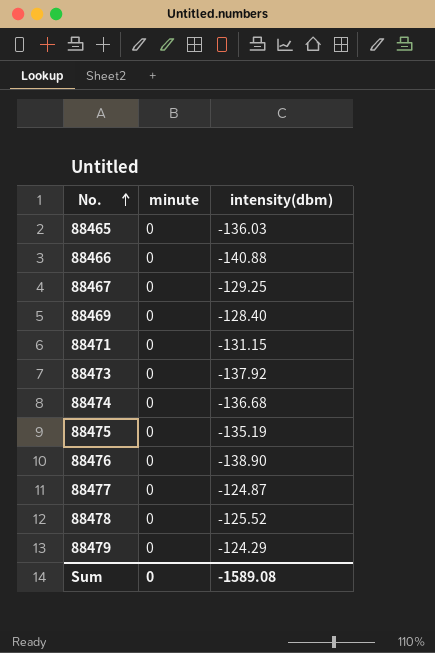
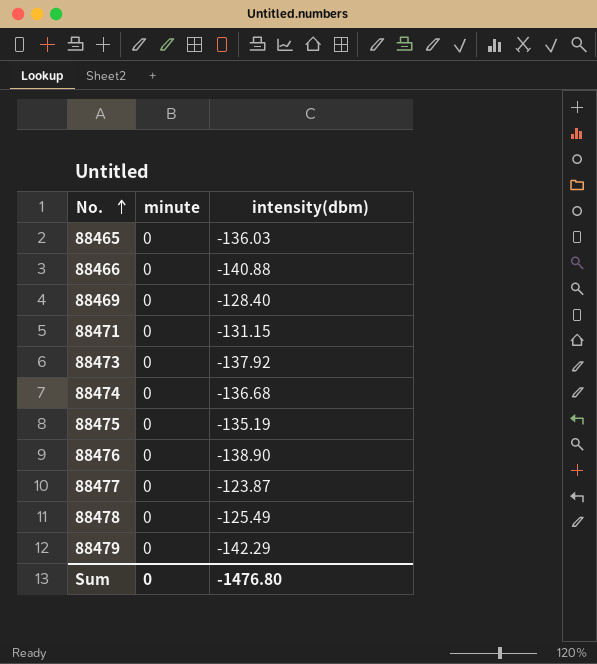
row 88467: 0 | -129.25 -> none
88477 | intensity(dbm): -124.87 -> -123.87
88478 | intensity(dbm): -125.52 -> -125.49
88479 | intensity(dbm): -124.29 -> -142.29
Sum | intensity(dbm): -1589.08 -> -1476.80

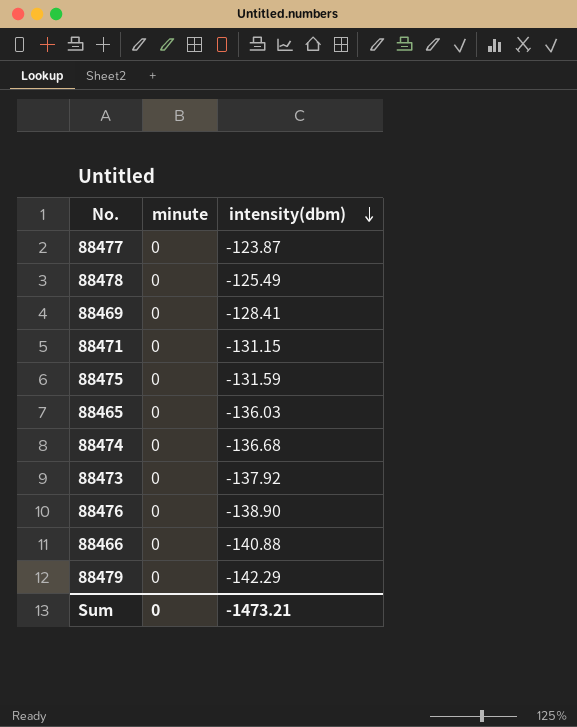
row order: No. ascending -> intensity(dbm) descending
88469 | intensity(dbm): -128.40 -> -128.41
88475 | intensity(dbm): -135.19 -> -131.59
Sum | intensity(dbm): -1476.80 -> -1473.21

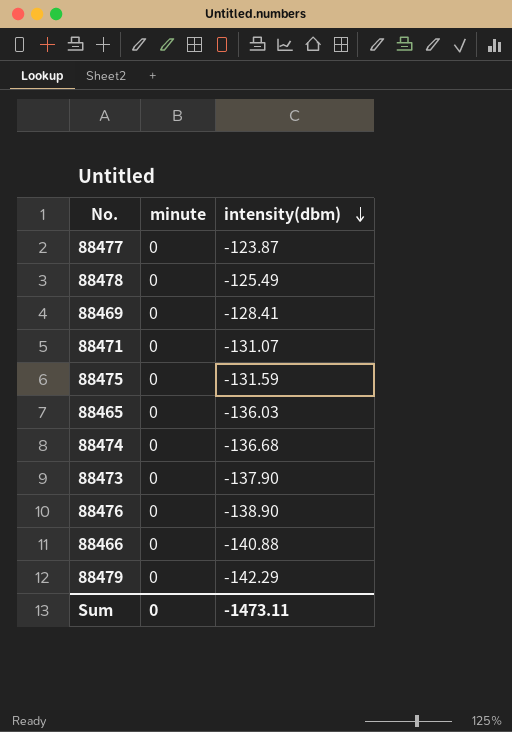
88471 | intensity(dbm): -131.15 -> -131.07
88473 | intensity(dbm): -137.92 -> -137.90
Sum | intensity(dbm): -1473.21 -> -1473.11

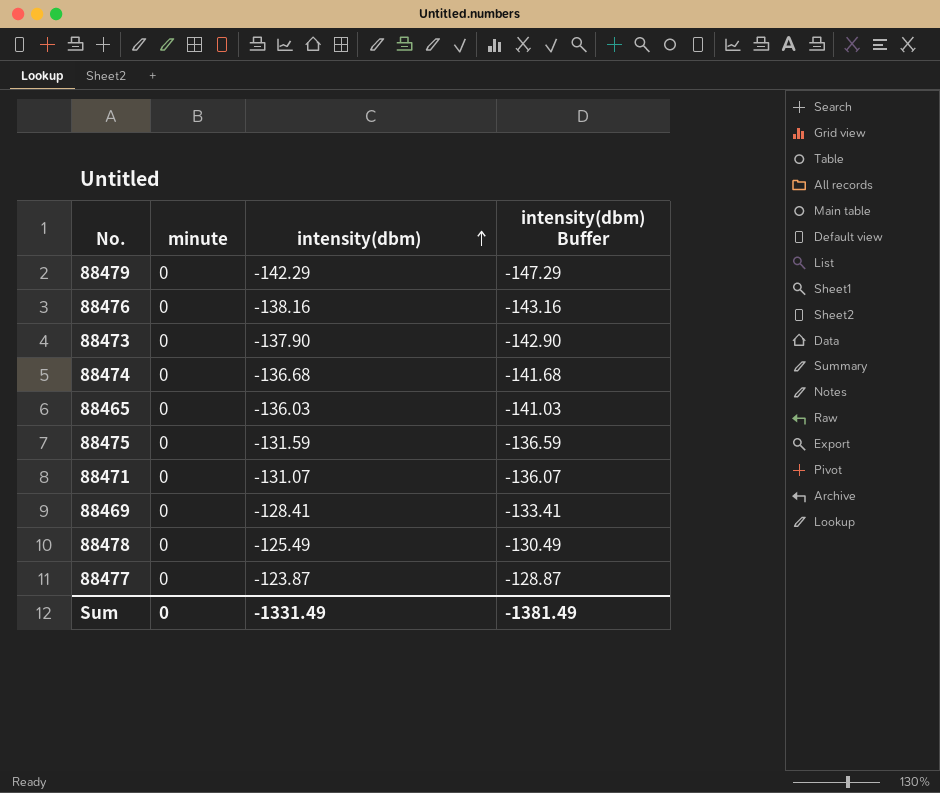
row order: intensity(dbm) descending -> intensity(dbm) ascending
column intensity(dbm) Buffer | formula: none -> [intensity(dbm)] - 5
row 88466: 0 | -140.88 -> none
88476 | intensity(dbm): -138.90 -> -138.16
Sum | intensity(dbm): -1473.11 -> -1331.49

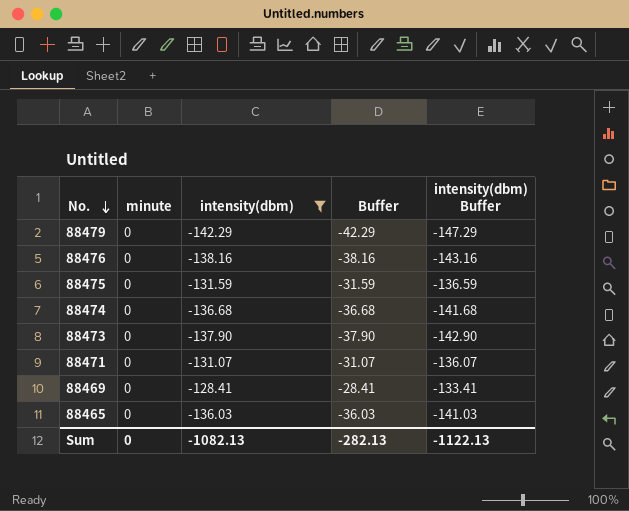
filter: none -> intensity(dbm) <= -128.41
row order: intensity(dbm) ascending -> No. descending
column Buffer | formula: none -> [intensity(dbm)] + 100
Sum | intensity(dbm): -1331.49 -> -1082.13
Sum | intensity(dbm) Buffer: -1381.49 -> -1122.13

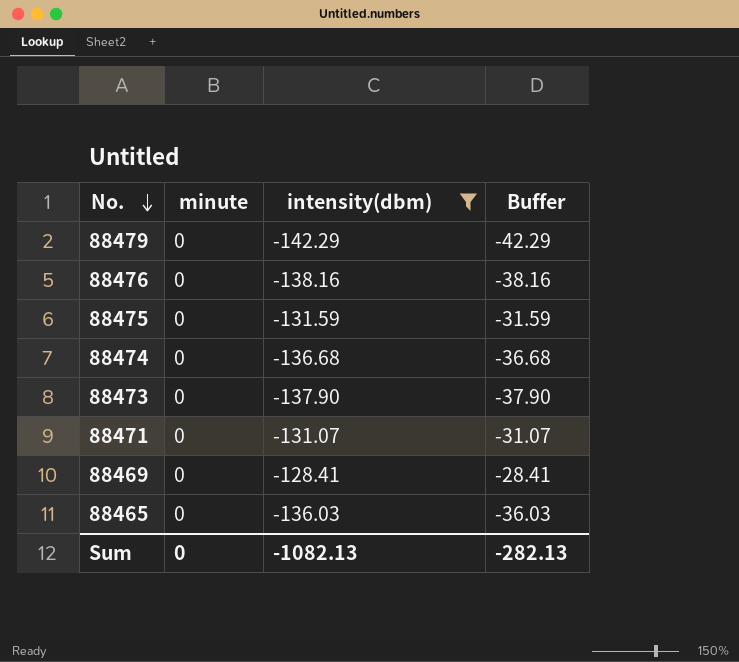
column intensity(dbm) Buffer | formula: [intensity(dbm)] - 5 -> none

